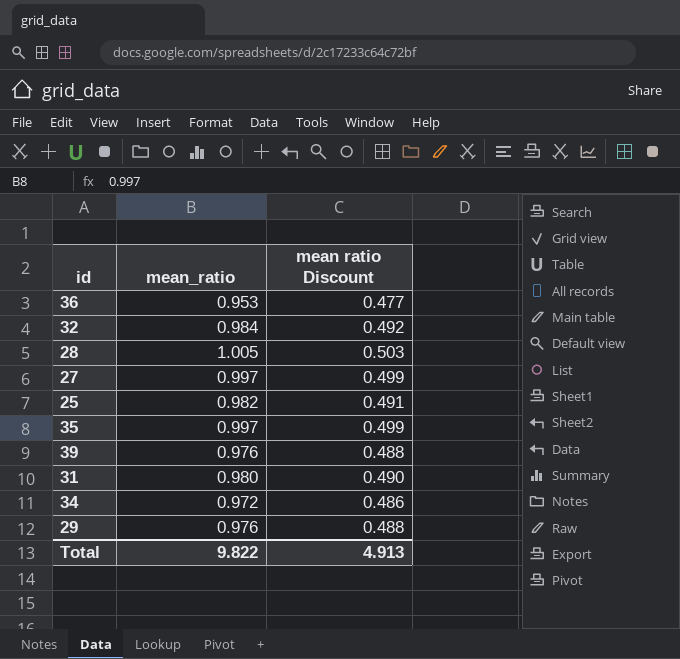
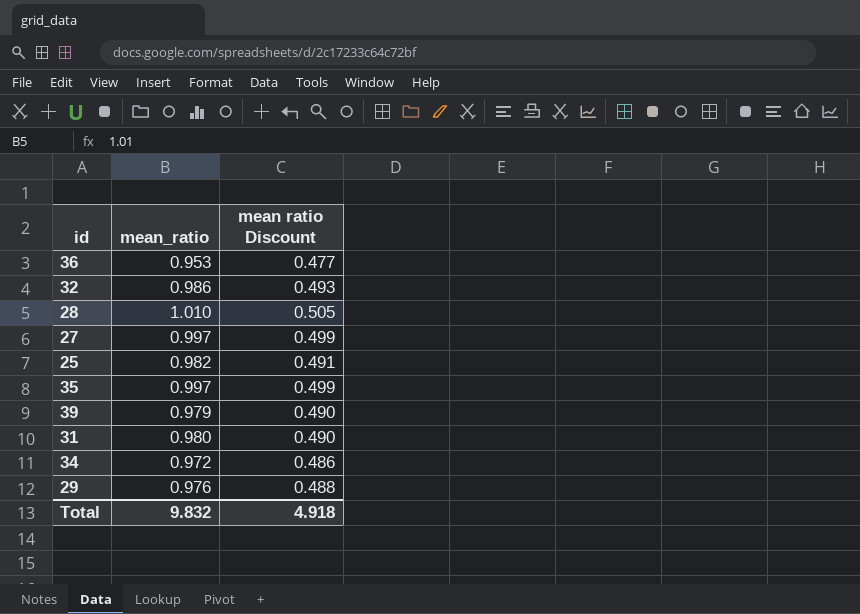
32 | mean_ratio: 0.984 -> 0.986
32 | mean ratio Discount: 0.492 -> 0.493
28 | mean_ratio: 1.005 -> 1.010
28 | mean ratio Discount: 0.503 -> 0.505
39 | mean_ratio: 0.976 -> 0.979
39 | mean ratio Discount: 0.488 -> 0.490
Total | mean_ratio: 9.822 -> 9.832
Total | mean ratio Discount: 4.913 -> 4.918

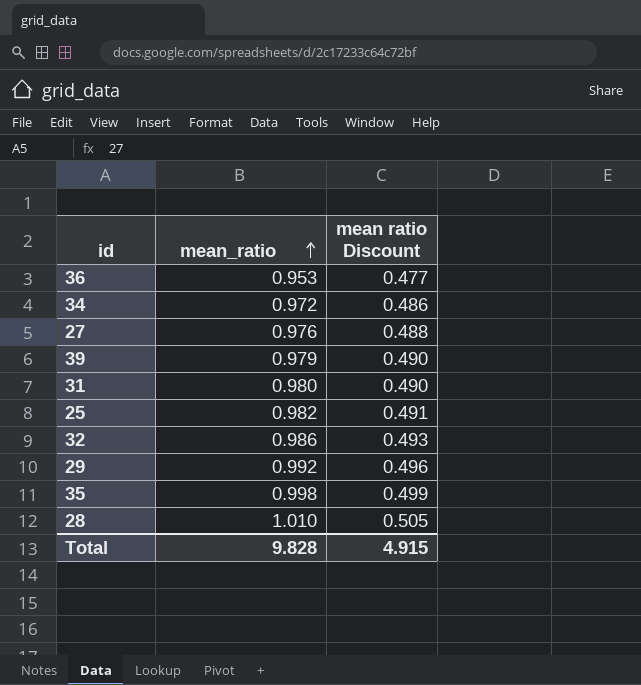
row order: none -> mean_ratio ascending
27 | mean_ratio: 0.997 -> 0.976
27 | mean ratio Discount: 0.499 -> 0.488
29 | mean_ratio: 0.976 -> 0.992
29 | mean ratio Discount: 0.488 -> 0.496
35 | mean_ratio: 0.997 -> 0.998
Total | mean_ratio: 9.832 -> 9.828
Total | mean ratio Discount: 4.918 -> 4.915

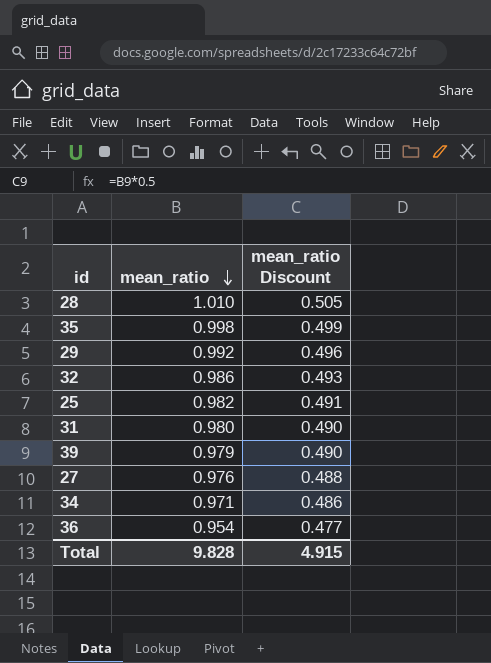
row order: mean_ratio ascending -> mean_ratio descending
column name: mean ratio Discount -> mean_ratio Discount
34 | mean_ratio: 0.972 -> 0.971
36 | mean_ratio: 0.953 -> 0.954

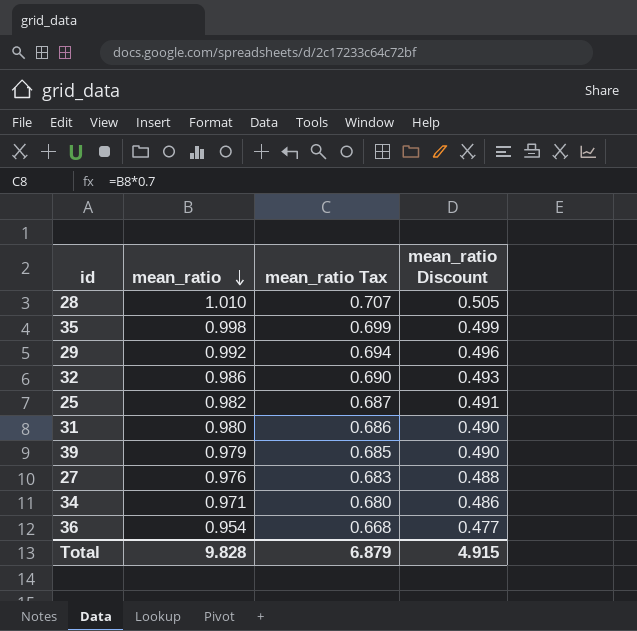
column mean_ratio Tax | formula: none -> [mean_ratio] * 0.7

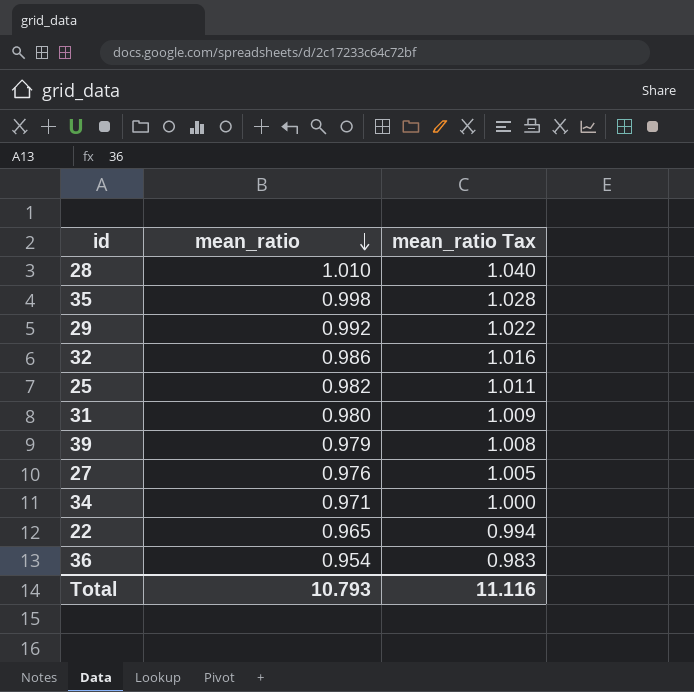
column mean_ratio Discount | formula: [mean_ratio] * 0.5 -> none
column mean_ratio Tax | formula: [mean_ratio] * 0.7 -> [mean_ratio] * 1.03
row 22: none -> 0.965 | 0.994
Total | mean_ratio: 9.828 -> 10.793
Total | mean_ratio Tax: 6.879 -> 11.116

